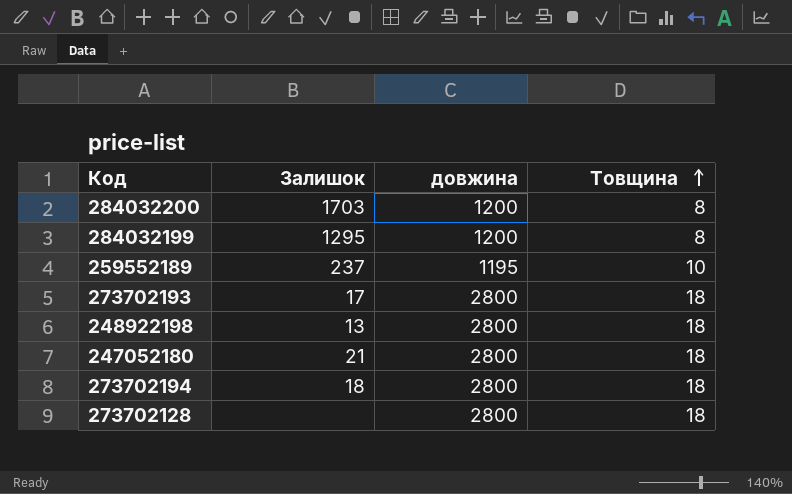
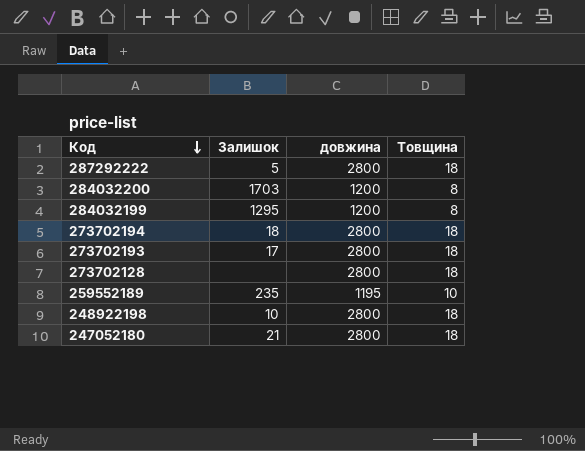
row order: Товщина ascending -> Код descending
row 287292222: none -> 5 | 2800 | 18
259552189 | Залишок: 237 -> 235
248922198 | Залишок: 13 -> 10

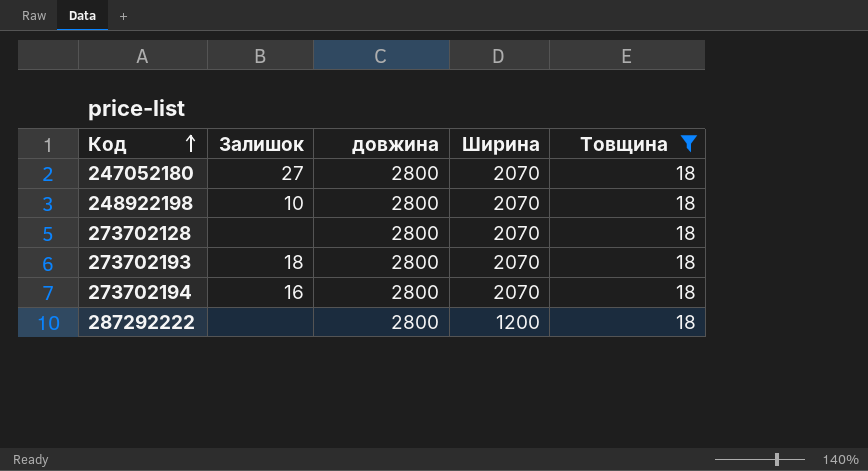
filter: none -> Товщина = 18
row order: Код descending -> Код ascending
column Ширина | position: none -> 4
247052180 | Залишок: 21 -> 27
273702193 | Залишок: 17 -> 18
273702194 | Залишок: 18 -> 16
287292222 | Залишок: 5 -> none

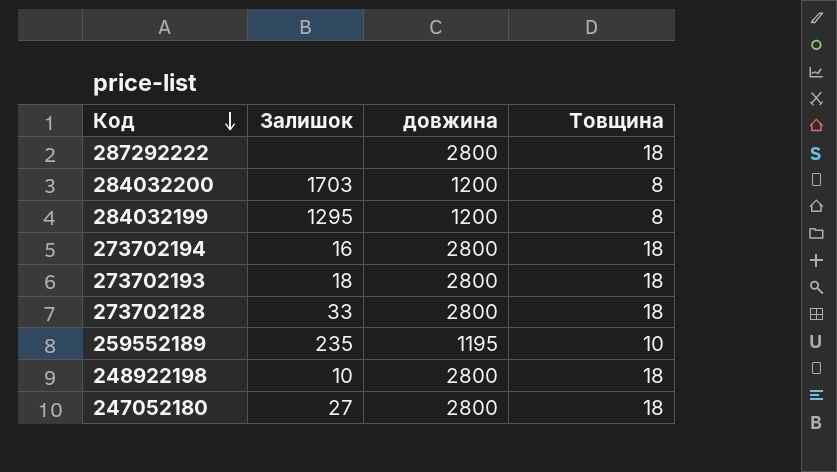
filter: Товщина = 18 -> none
row order: Код ascending -> Код descending
column Ширина | position: 4 -> none
273702128 | Залишок: none -> 33

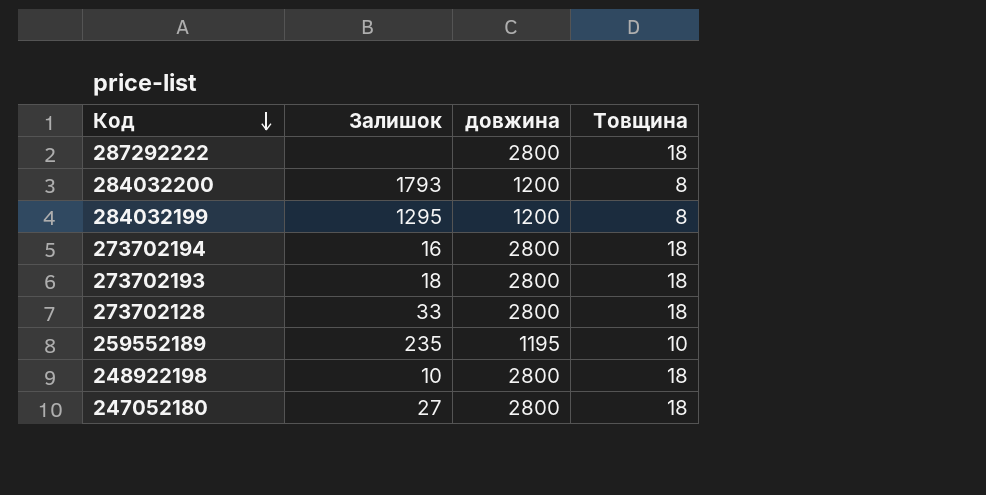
284032200 | Залишок: 1703 -> 1793

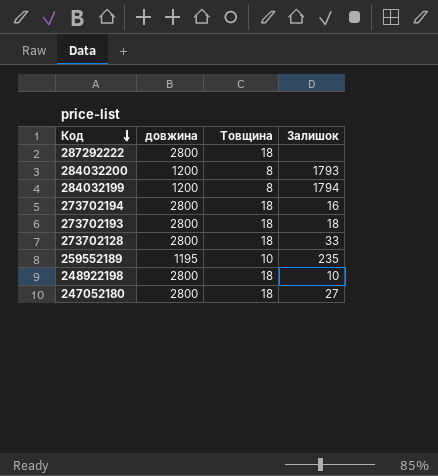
column Залишок | position: 2 -> 4
284032199 | Залишок: 1295 -> 1794

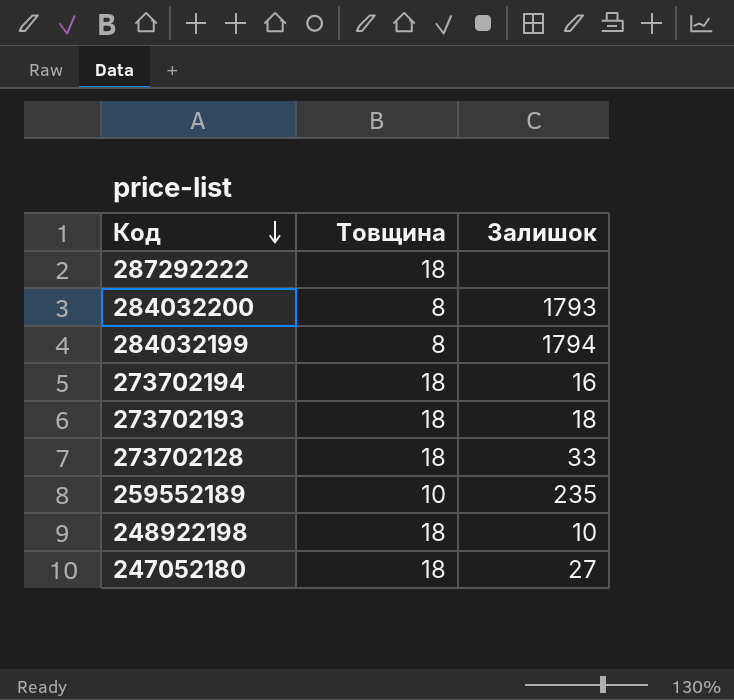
column довжина | position: 2 -> none

